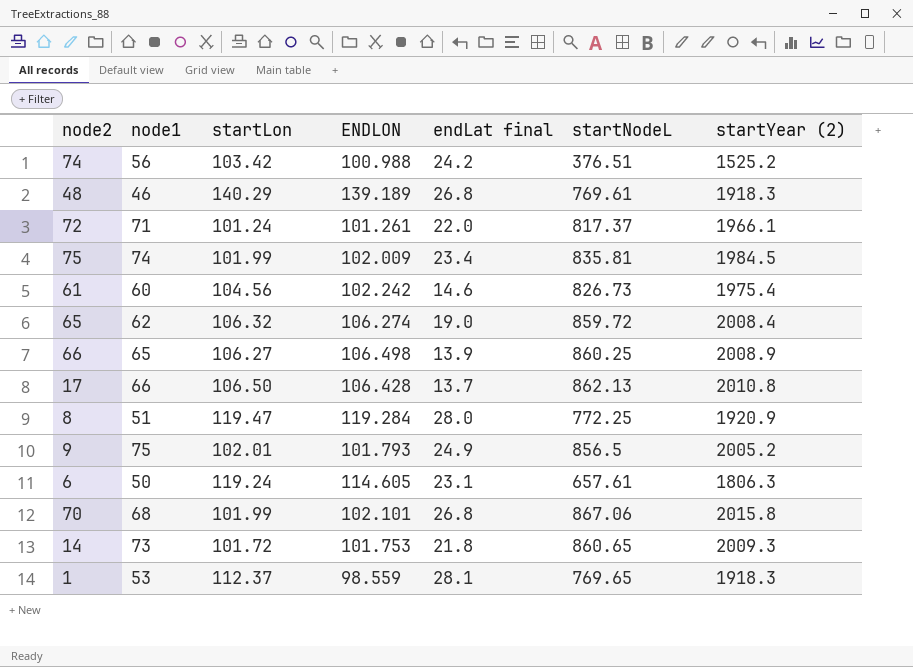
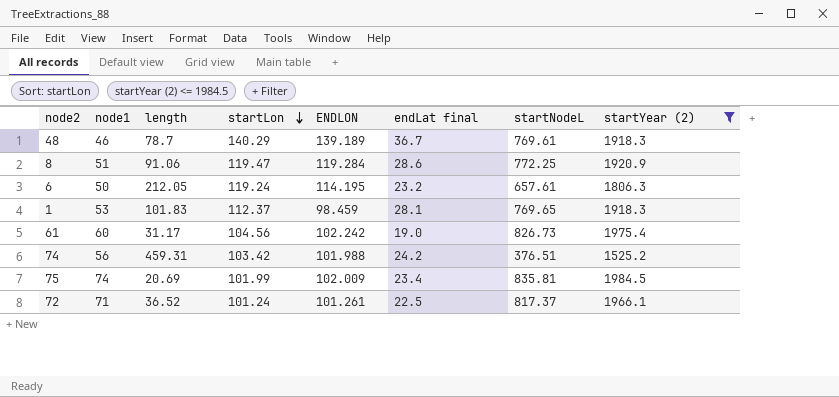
filter: none -> startYear (2) <= 1984.5
row order: none -> startLon descending
column length | position: none -> 3
48 | endLat final: 26.8 -> 36.7
8 | endLat final: 28.0 -> 28.6
6 | ENDLON: 114.605 -> 114.195
6 | endLat final: 23.1 -> 23.2
1 | ENDLON: 98.559 -> 98.459
61 | endLat final: 14.6 -> 19.0
74 | ENDLON: 100.988 -> 101.988
72 | endLat final: 22.0 -> 22.5

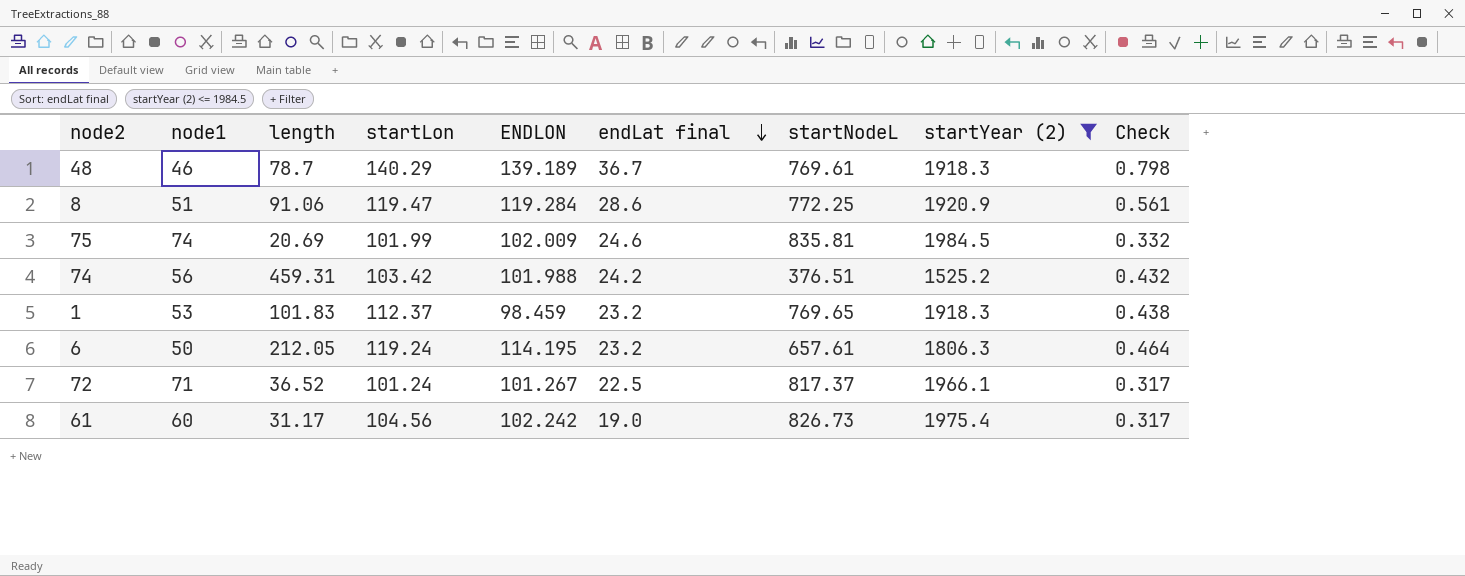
row order: startLon descending -> endLat final descending
column Check | formula: none -> [endLat final] / [node1]
75 | endLat final: 23.4 -> 24.6
1 | endLat final: 28.1 -> 23.2
72 | ENDLON: 101.261 -> 101.267

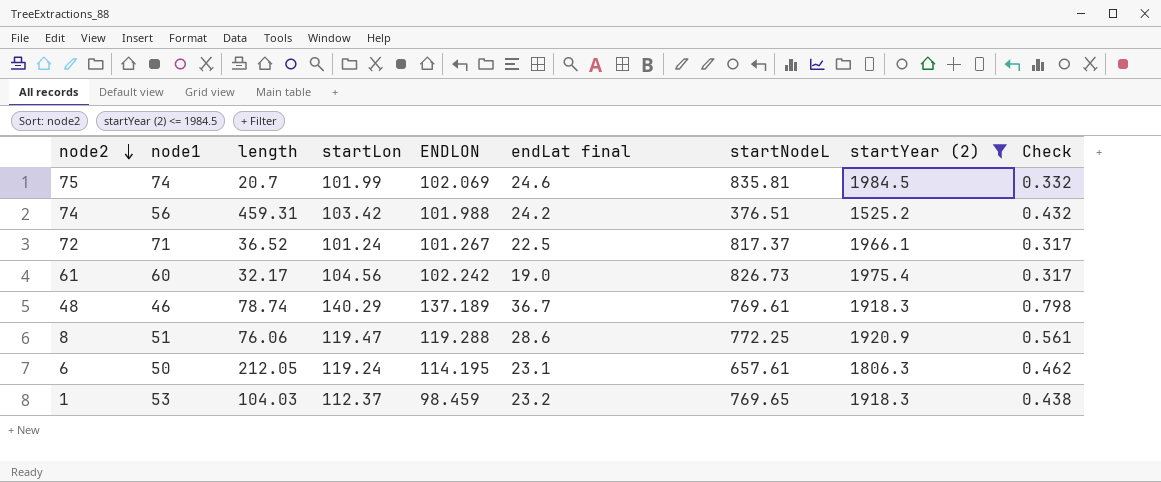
row order: endLat final descending -> node2 descending
75 | length: 20.69 -> 20.7
75 | ENDLON: 102.009 -> 102.069
61 | length: 31.17 -> 32.17
48 | length: 78.7 -> 78.74
48 | ENDLON: 139.189 -> 137.189
8 | length: 91.06 -> 76.06
8 | ENDLON: 119.284 -> 119.288
6 | endLat final: 23.2 -> 23.1
6 | Check: 0.464 -> 0.462
1 | length: 101.83 -> 104.03

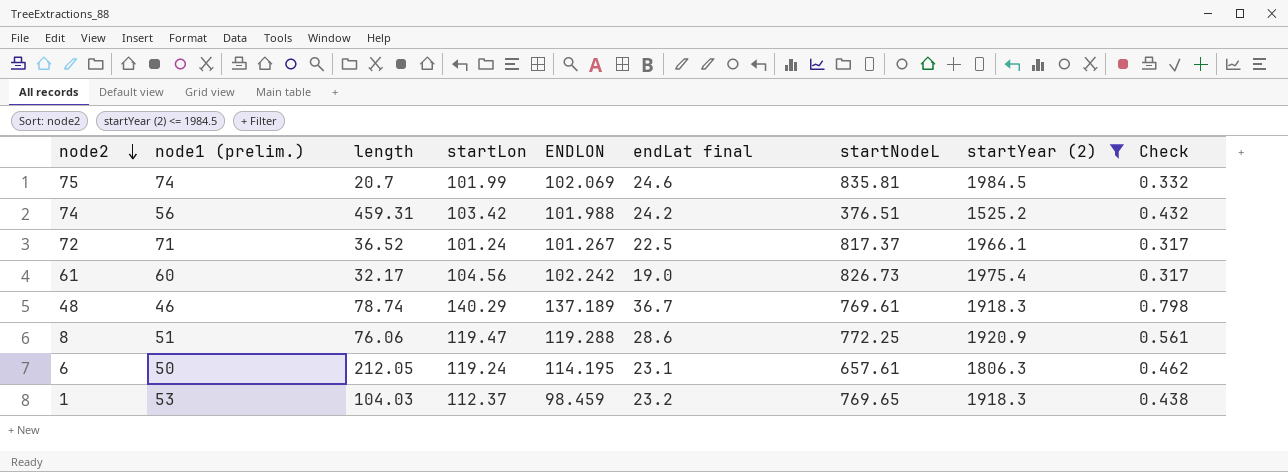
column name: node1 -> node1 (prelim.)

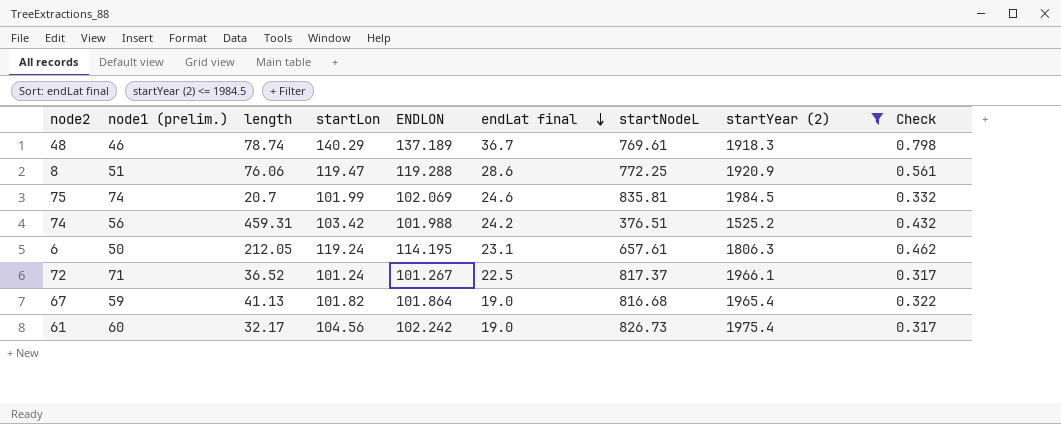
row order: node2 descending -> endLat final descending
row 1: 53 | 104.03 | 112.37 | 98.459 | 23.2 | 769.65 | 1918.3 | 0.438 -> none
row 67: none -> 59 | 41.13 | 101.82 | 101.864 | 19.0 | 816.68 | 1965.4 | 0.322

